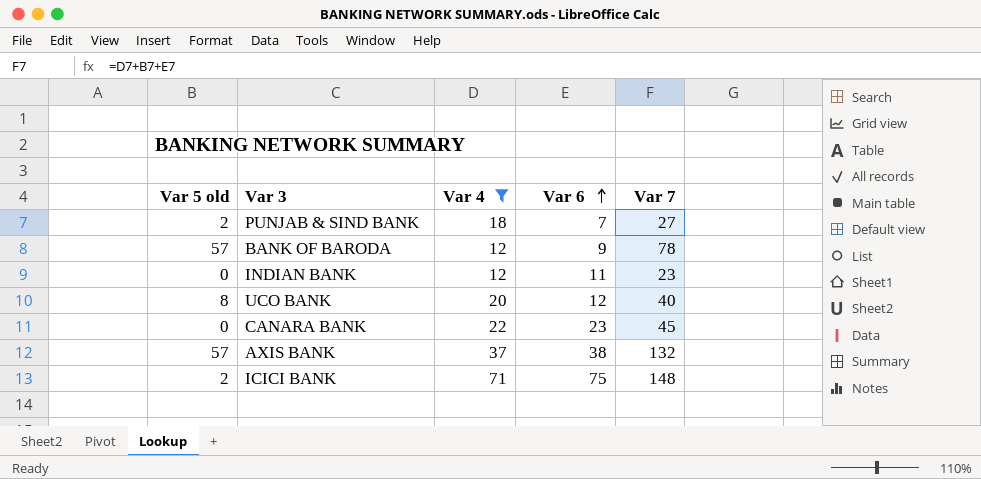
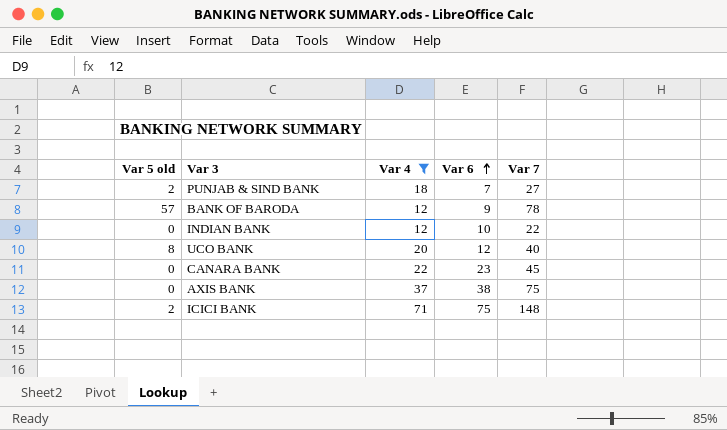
INDIAN BANK | Var 6: 11 -> 10
INDIAN BANK | Var 7: 23 -> 22
AXIS BANK | Var 5 old: 57 -> 0
AXIS BANK | Var 7: 132 -> 75

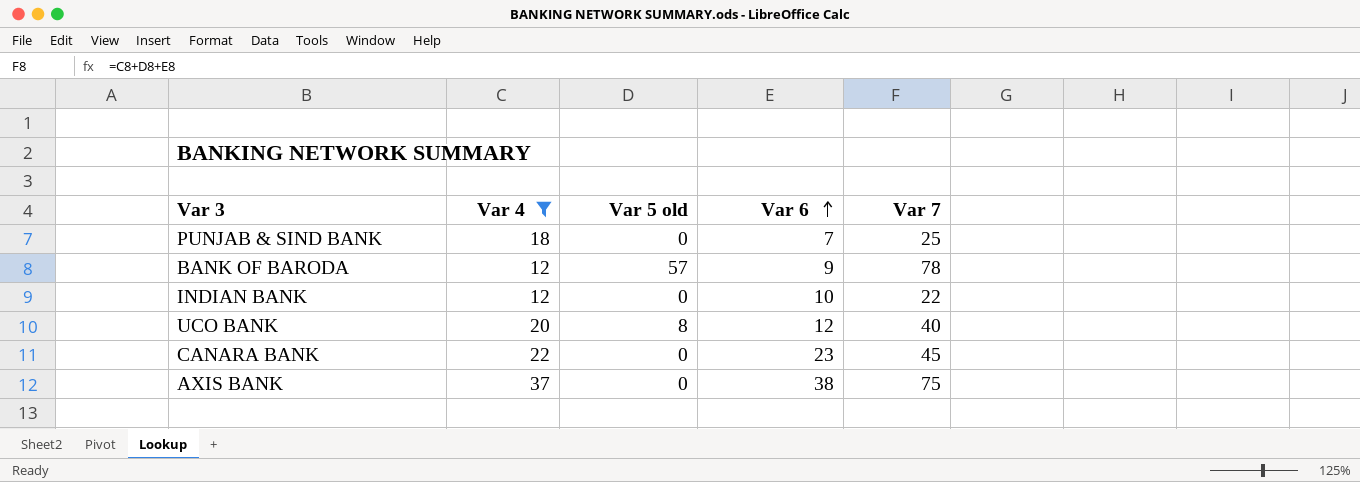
column Var 5 old | position: 1 -> 3
row ICICI BANK: 2 | 71 | 75 | 148 -> none
PUNJAB & SIND BANK | Var 5 old: 2 -> 0
PUNJAB & SIND BANK | Var 7: 27 -> 25

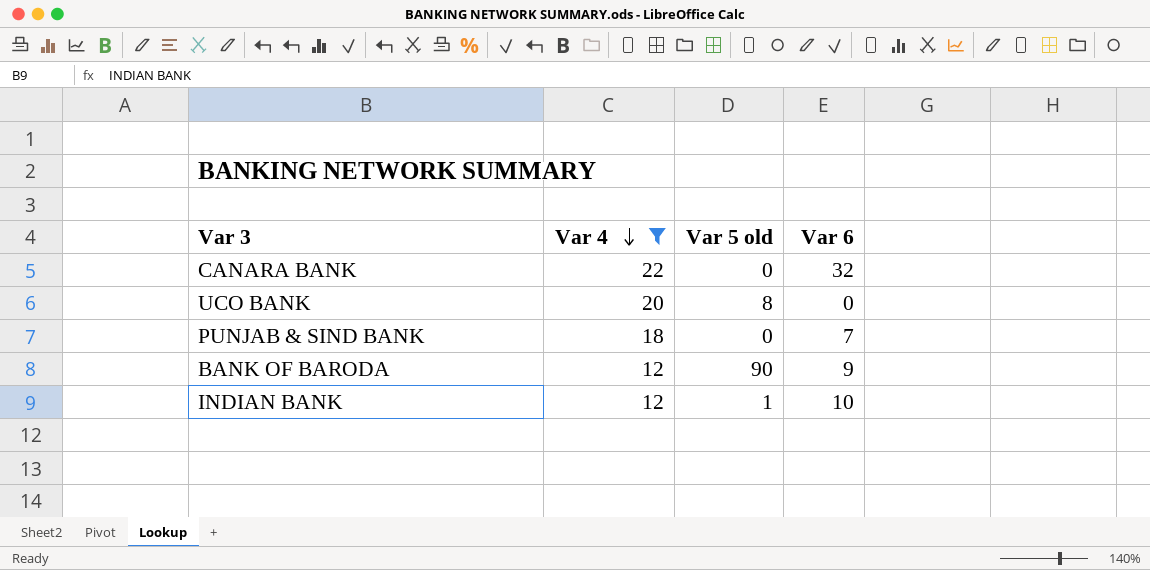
row order: Var 6 ascending -> Var 4 descending
column Var 7 | formula: [Var 4] + [Var 5 old] + [Var 6] -> none
row AXIS BANK: 37 | 0 | 38 | 75 -> none
CANARA BANK | Var 6: 23 -> 32
UCO BANK | Var 6: 12 -> 0
BANK OF BARODA | Var 5 old: 57 -> 90
INDIAN BANK | Var 5 old: 0 -> 1

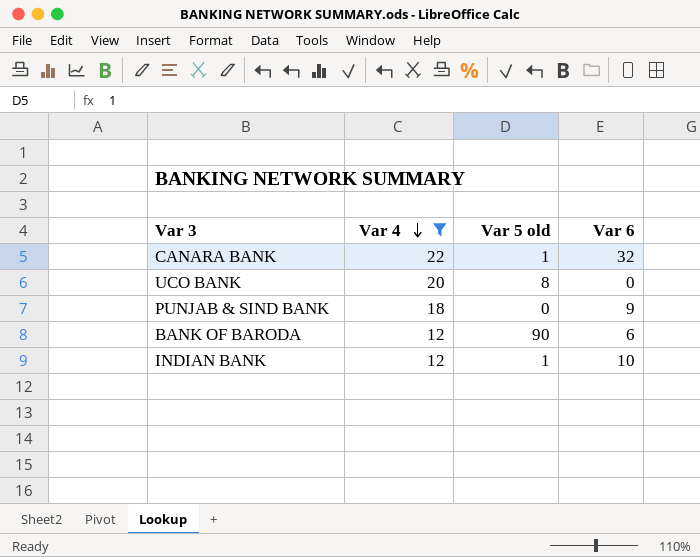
CANARA BANK | Var 5 old: 0 -> 1
PUNJAB & SIND BANK | Var 6: 7 -> 9
BANK OF BARODA | Var 6: 9 -> 6

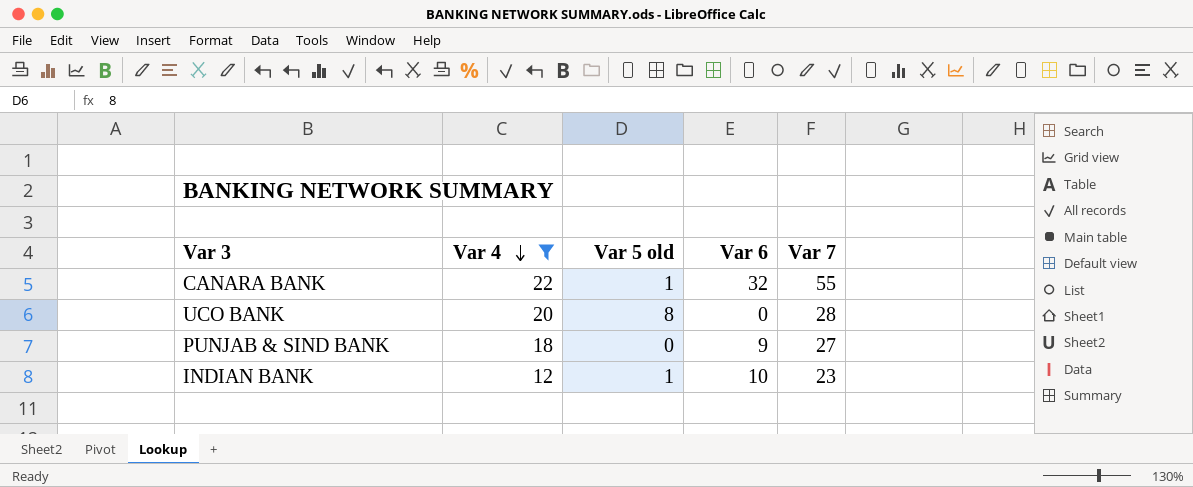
column Var 7 | formula: none -> [Var 4] + [Var 5 old] + [Var 6]
row BANK OF BARODA: 12 | 90 | 6 -> none

